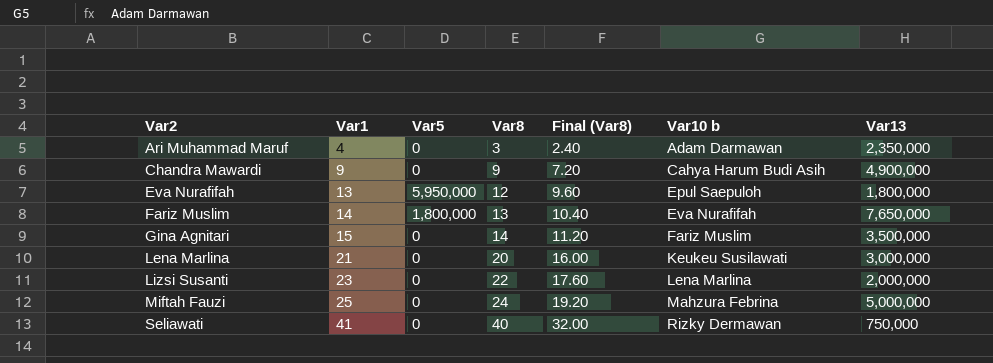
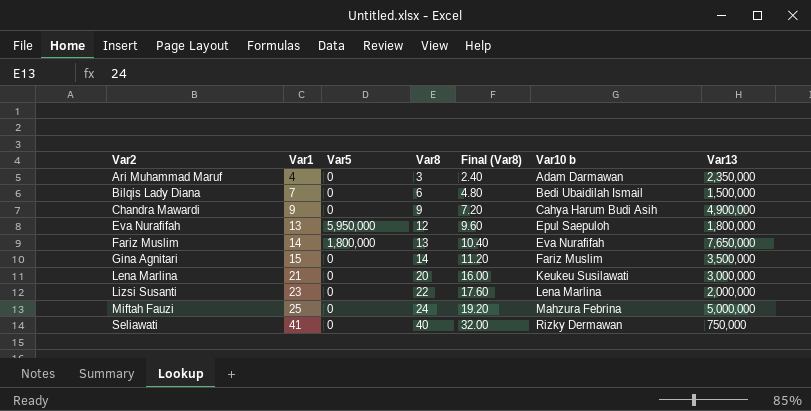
row Bilqis Lady Diana: none -> 7 | 0 | 6 | 4.80 | Bedi Ubaidilah Ismail | 1,500,000

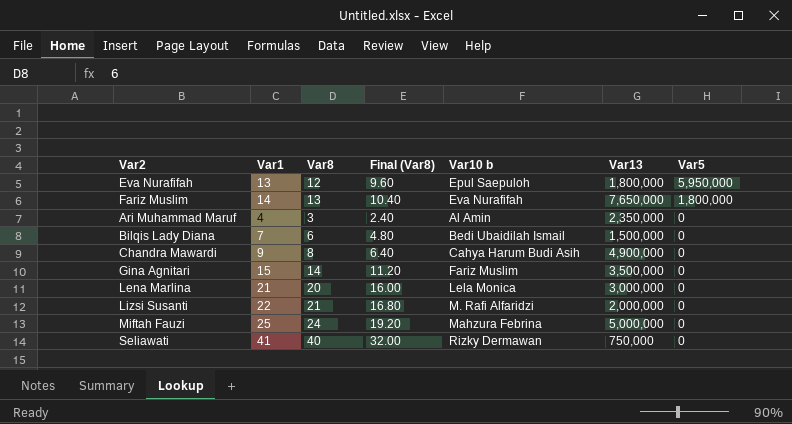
row order: Var2 ascending -> Var5 descending
column Var5 | position: 3 -> 7
Ari Muhammad Maruf | Var10 b: Adam Darmawan -> Al Amin
Chandra Mawardi | Var8: 9 -> 8
Chandra Mawardi | Final (Var8): 7.20 -> 6.40
Lena Marlina | Var10 b: Keukeu Susilawati -> Lela Monica
Lizsi Susanti | Var1: 23 -> 22
Lizsi Susanti | Var8: 22 -> 21
Lizsi Susanti | Final (Var8): 17.60 -> 16.80
Lizsi Susanti | Var10 b: Lena Marlina -> M. Rafi Alfaridzi

